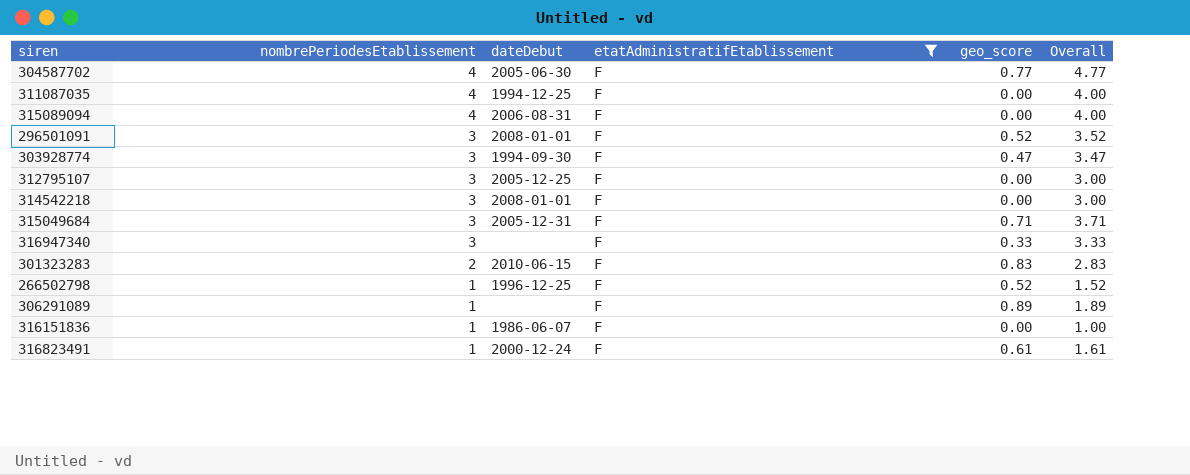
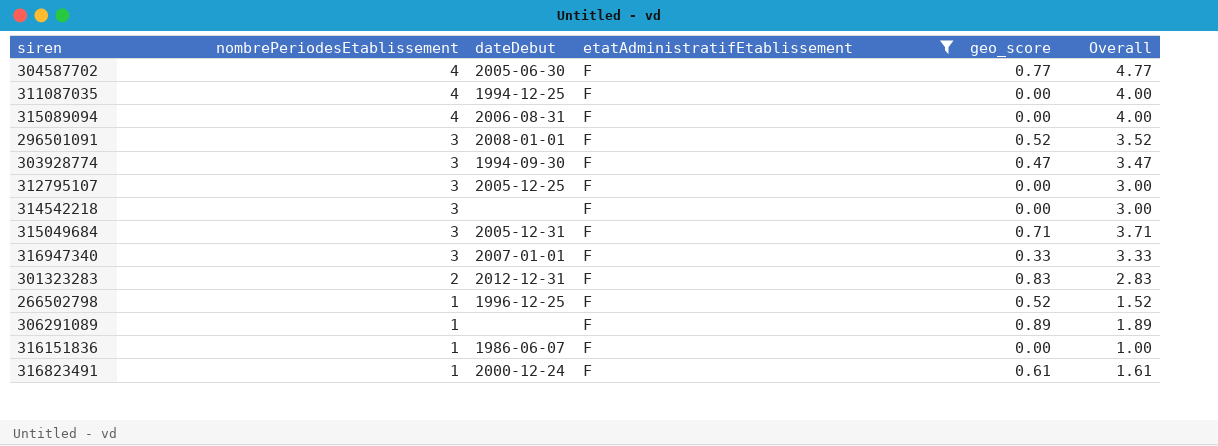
314542218 | dateDebut: 2008-01-01 -> none
316947340 | dateDebut: none -> 2007-01-01
301323283 | dateDebut: 2010-06-15 -> 2012-12-31

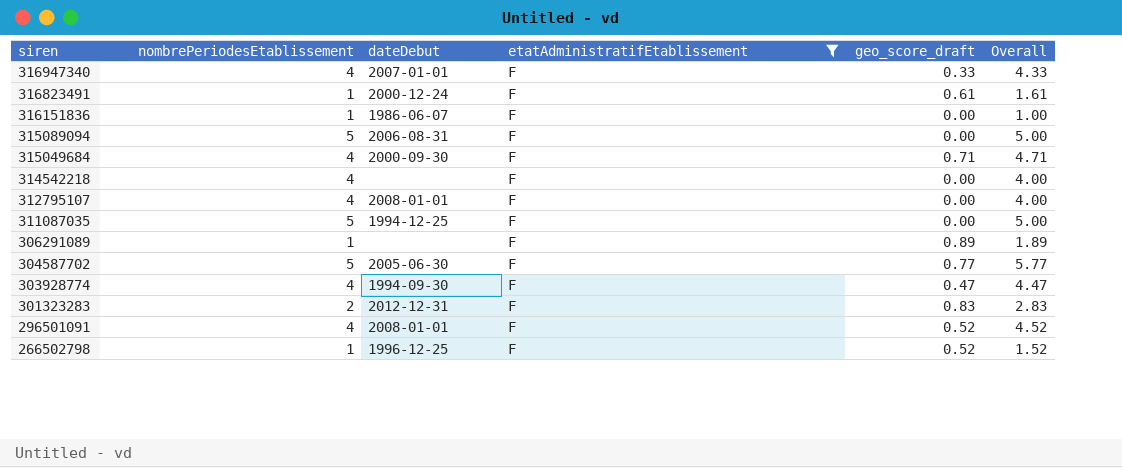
row order: nombrePeriodesEtablissement descending -> siren descending
column name: geo_score -> geo_score_draft
316947340 | nombrePeriodesEtablissement: 3 -> 4
316947340 | Overall: 3.33 -> 4.33
315089094 | nombrePeriodesEtablissement: 4 -> 5
315089094 | Overall: 4.00 -> 5.00
315049684 | nombrePeriodesEtablissement: 3 -> 4
315049684 | dateDebut: 2005-12-31 -> 2000-09-30
315049684 | Overall: 3.71 -> 4.71
314542218 | nombrePeriodesEtablissement: 3 -> 4
314542218 | Overall: 3.00 -> 4.00
312795107 | nombrePeriodesEtablissement: 3 -> 4
312795107 | dateDebut: 2005-12-25 -> 2008-01-01
312795107 | Overall: 3.00 -> 4.00
311087035 | nombrePeriodesEtablissement: 4 -> 5
311087035 | Overall: 4.00 -> 5.00
304587702 | nombrePeriodesEtablissement: 4 -> 5
304587702 | Overall: 4.77 -> 5.77
303928774 | nombrePeriodesEtablissement: 3 -> 4
303928774 | Overall: 3.47 -> 4.47
296501091 | nombrePeriodesEtablissement: 3 -> 4
296501091 | Overall: 3.52 -> 4.52

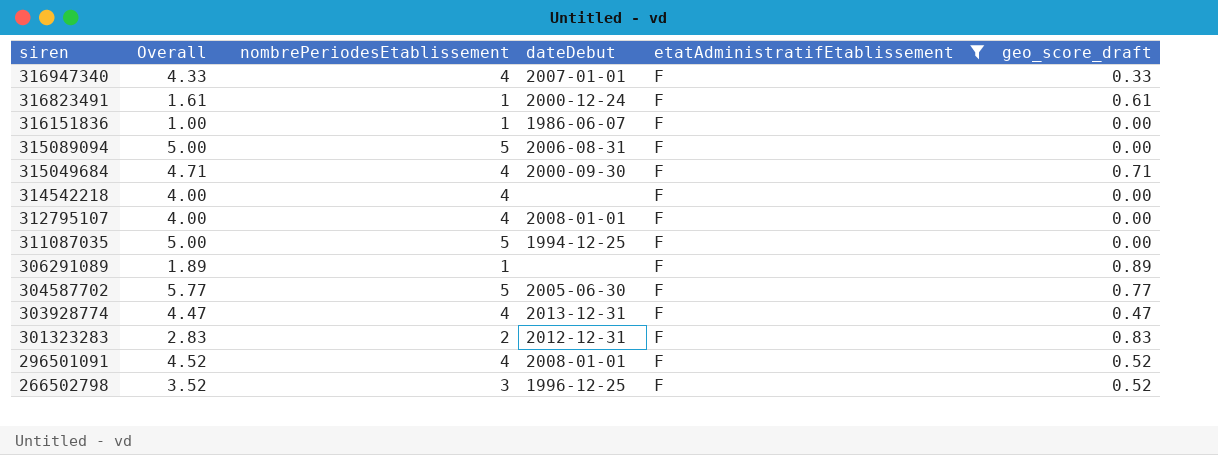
column Overall | position: 6 -> 2
303928774 | dateDebut: 1994-09-30 -> 2013-12-31
266502798 | Overall: 1.52 -> 3.52
266502798 | nombrePeriodesEtablissement: 1 -> 3

